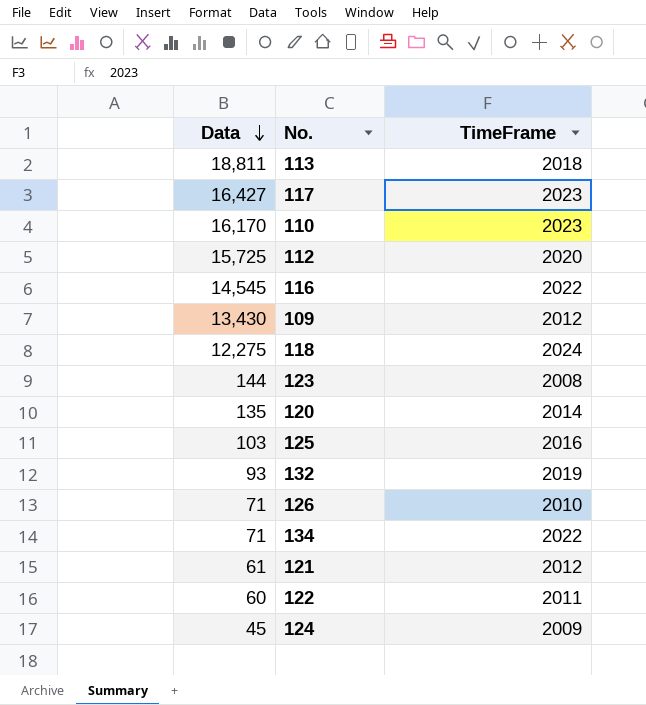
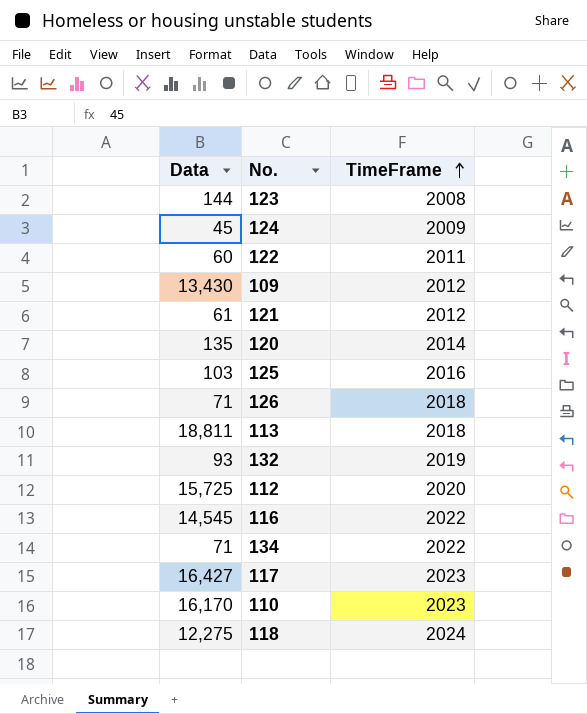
row order: Data descending -> TimeFrame ascending
126 | TimeFrame: 2010 -> 2018

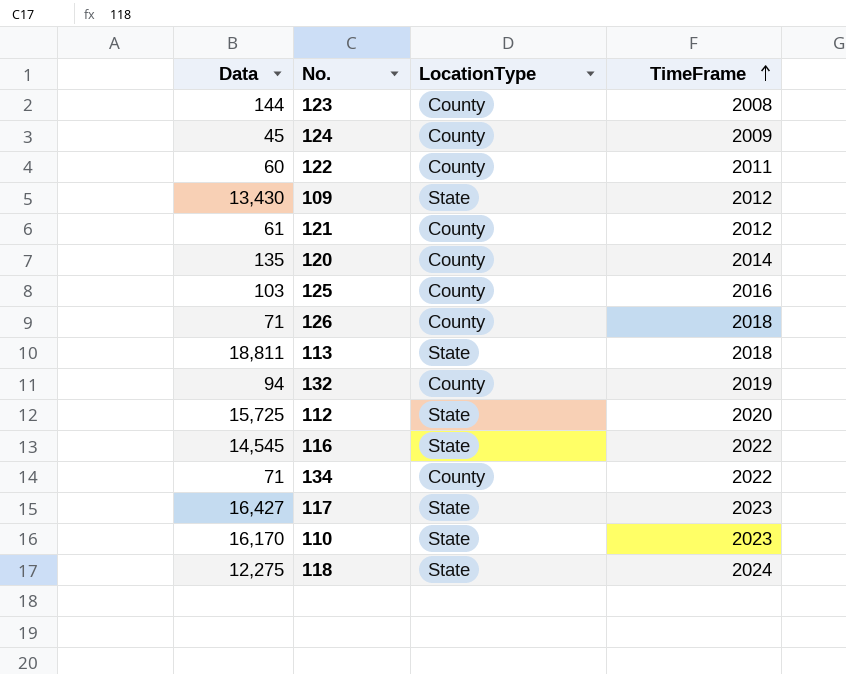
column LocationType | position: none -> 3
132 | Data: 93 -> 94

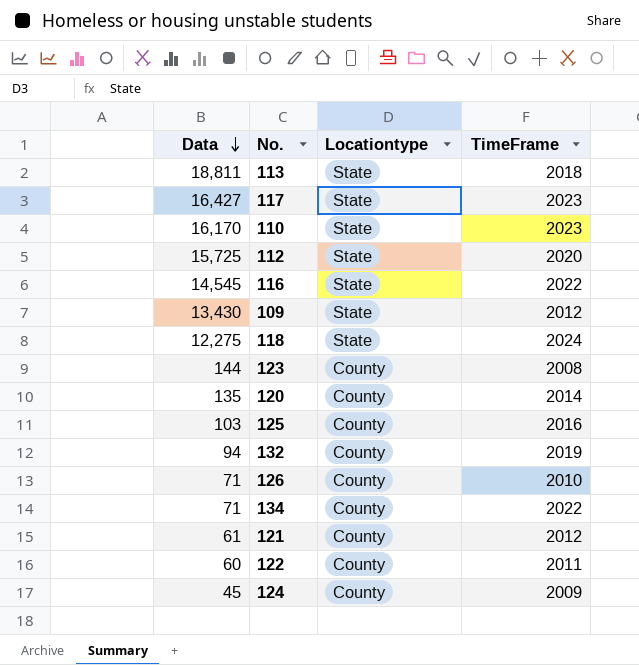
row order: TimeFrame ascending -> Data descending
column name: LocationType -> Locationtype
126 | TimeFrame: 2018 -> 2010

